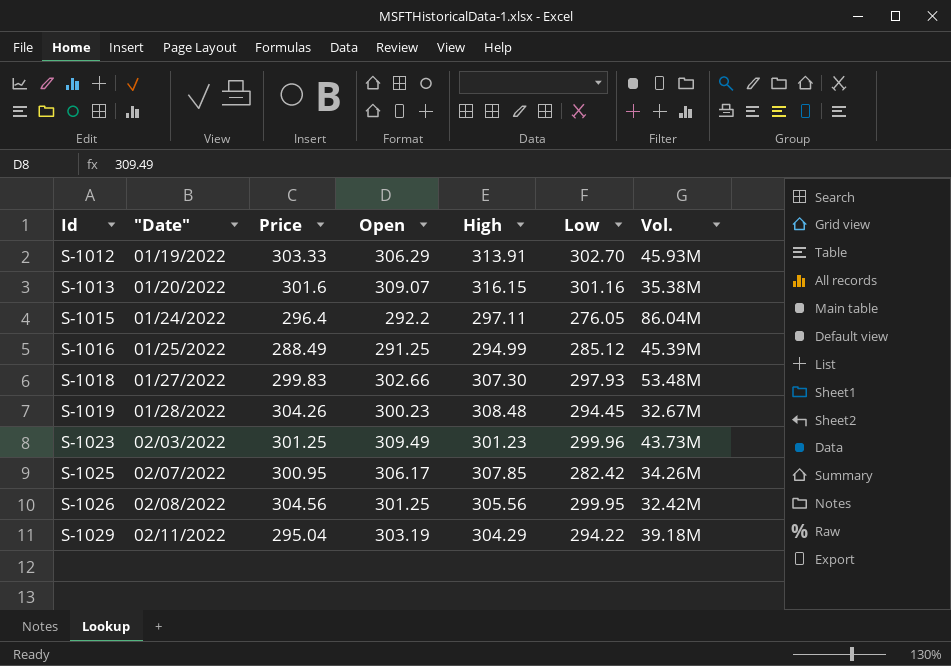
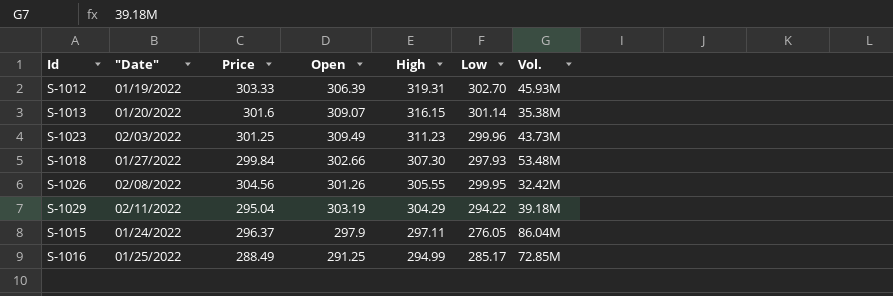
row order: Id ascending -> High descending
row S-1019: 01/28/2022 | 304.26 | 300.23 | 308.48 | 294.45 | 32.67M -> none
row S-1025: 02/07/2022 | 300.95 | 306.17 | 307.85 | 282.42 | 34.26M -> none
S-1012 | Open: 306.29 -> 306.39
S-1012 | High: 313.91 -> 319.31
S-1013 | Low: 301.16 -> 301.14
S-1023 | High: 301.23 -> 311.23
S-1018 | Price: 299.83 -> 299.84
S-1026 | Open: 301.25 -> 301.26
S-1026 | High: 305.56 -> 305.55
S-1015 | Price: 296.4 -> 296.37
S-1015 | Open: 292.2 -> 297.9
S-1016 | Low: 285.12 -> 285.17
S-1016 | Vol.: 45.39M -> 72.85M

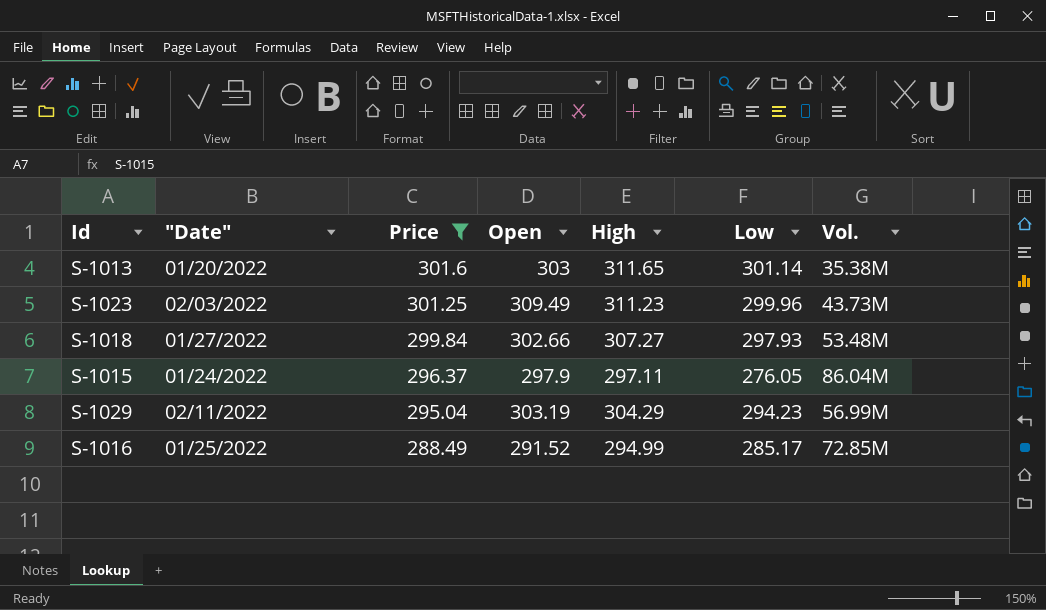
filter: none -> Price <= 301.6
row order: High descending -> Price descending
S-1013 | Open: 309.07 -> 303
S-1013 | High: 316.15 -> 311.65
S-1018 | High: 307.30 -> 307.27
S-1029 | Low: 294.22 -> 294.23
S-1029 | Vol.: 39.18M -> 56.99M
S-1016 | Open: 291.25 -> 291.52

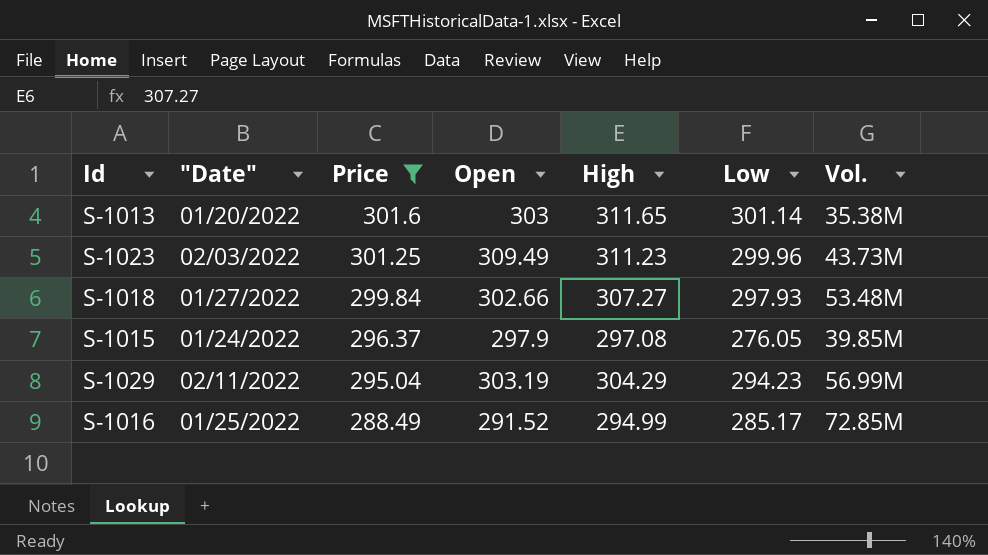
S-1015 | High: 297.11 -> 297.08
S-1015 | Vol.: 86.04M -> 39.85M

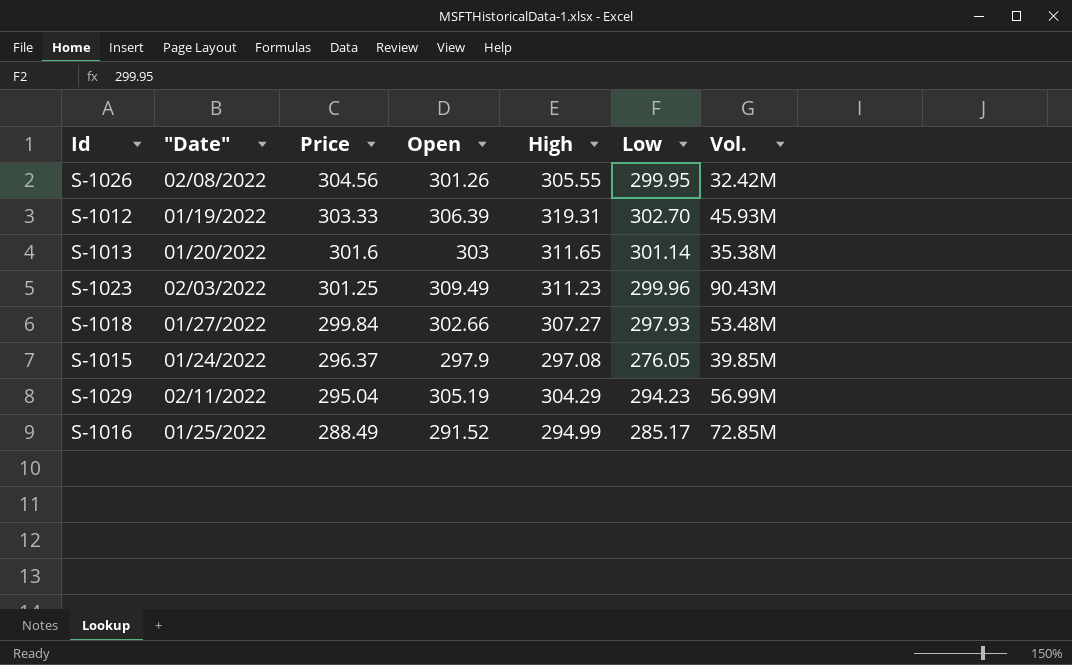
filter: Price <= 301.6 -> none
S-1023 | Vol.: 43.73M -> 90.43M
S-1029 | Open: 303.19 -> 305.19

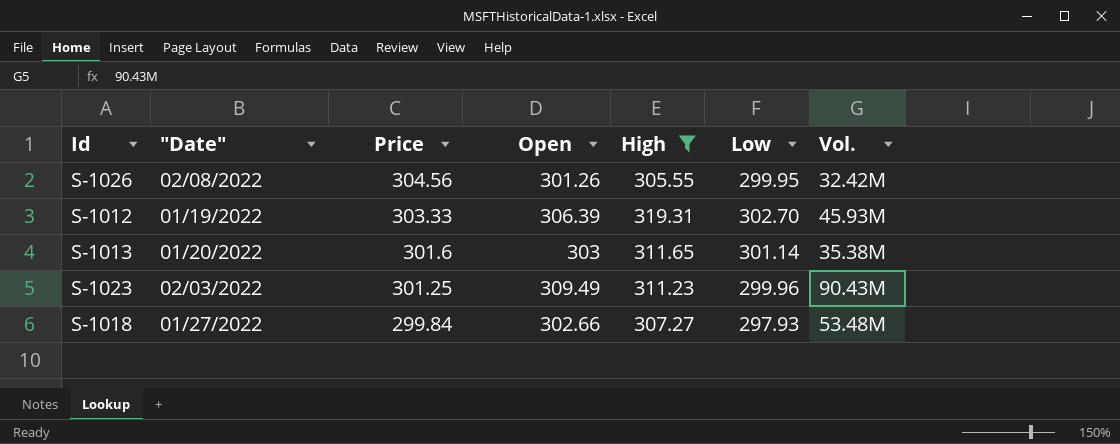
filter: none -> High >= 305.55

